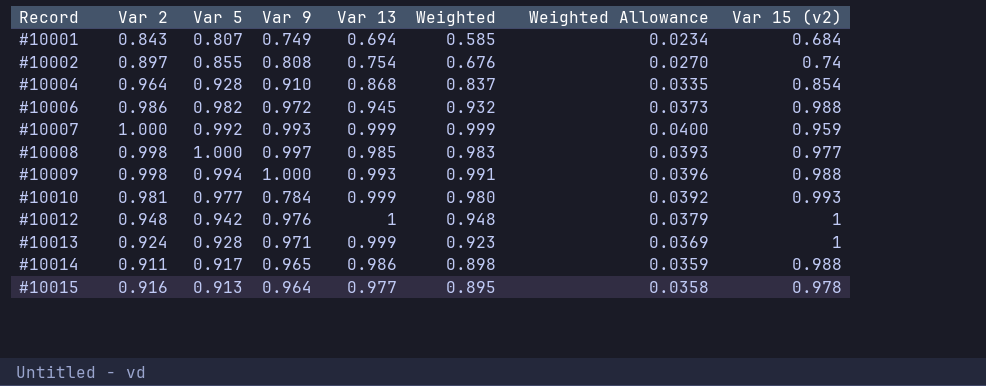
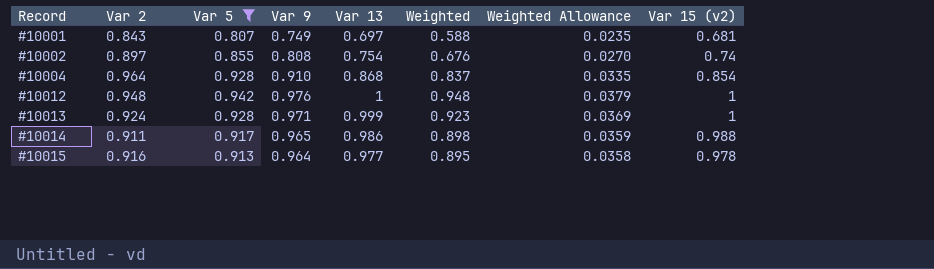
filter: none -> Var 5 <= 0.942
#10001 | Var 13: 0.694 -> 0.697
#10001 | Weighted: 0.585 -> 0.588
#10001 | Weighted Allowance: 0.0234 -> 0.0235
#10001 | Var 15 (v2): 0.684 -> 0.681

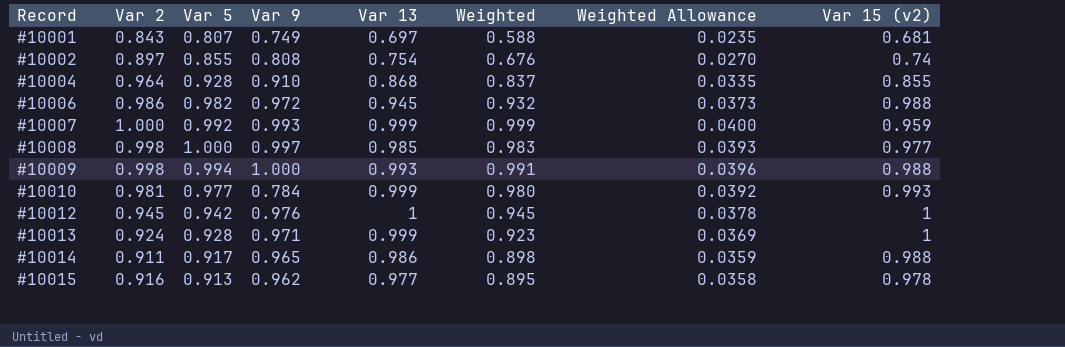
filter: Var 5 <= 0.942 -> none
#10004 | Var 15 (v2): 0.854 -> 0.855
#10012 | Var 2: 0.948 -> 0.945
#10012 | Weighted: 0.948 -> 0.945
#10012 | Weighted Allowance: 0.0379 -> 0.0378
#10015 | Var 9: 0.964 -> 0.962

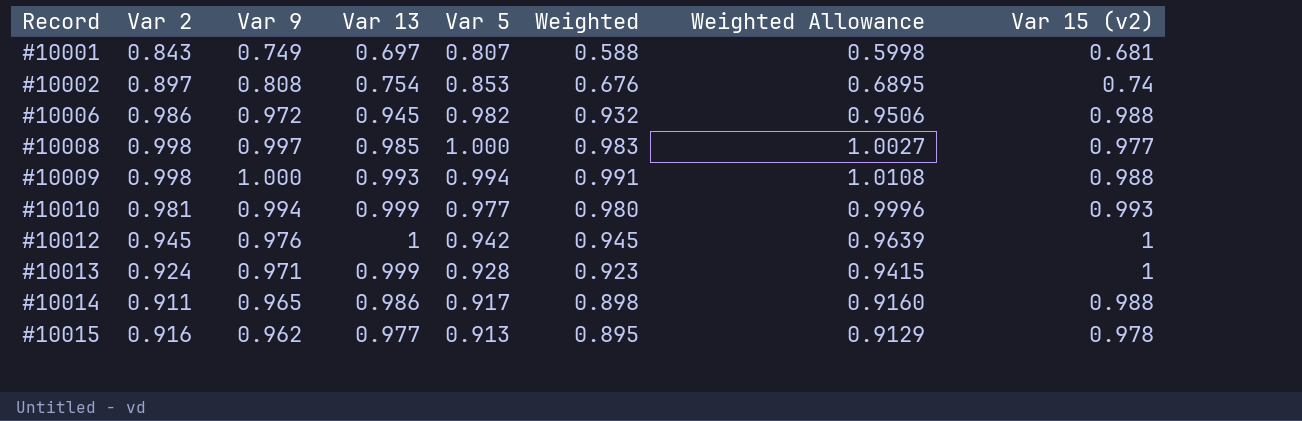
column Var 5 | position: 3 -> 5
column Weighted Allowance | formula: [Weighted] * 0.04 -> [Weighted] * 1.02
row #10004: 0.964 | 0.928 | 0.910 | 0.868 | 0.837 | 0.0335 | 0.855 -> none
row #10007: 1.000 | 0.992 | 0.993 | 0.999 | 0.999 | 0.0400 | 0.959 -> none
#10002 | Var 5: 0.855 -> 0.853
#10010 | Var 9: 0.784 -> 0.994

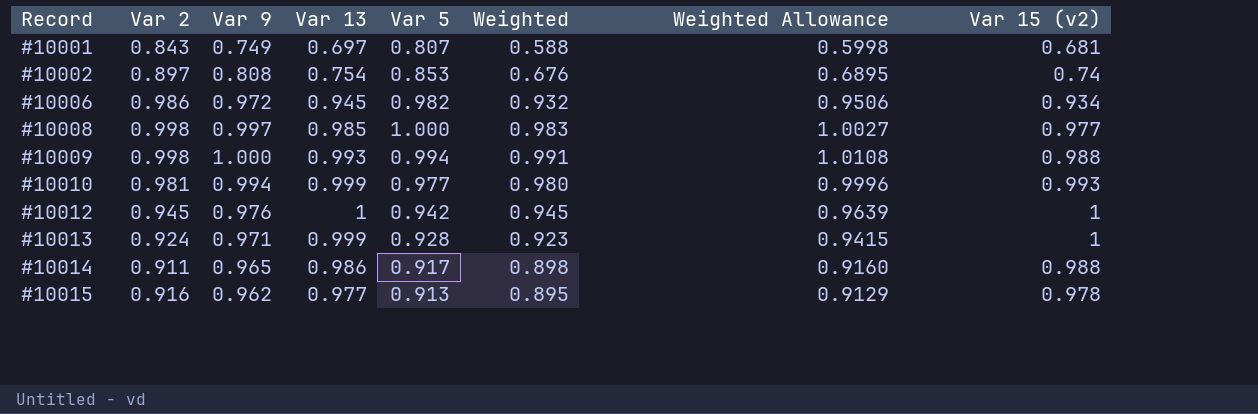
#10006 | Var 15 (v2): 0.988 -> 0.934

